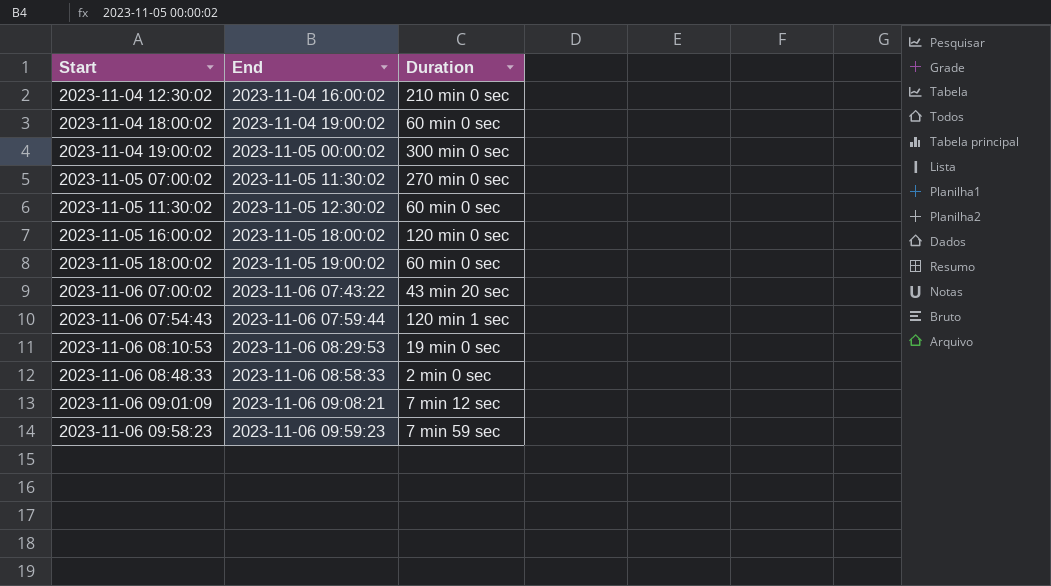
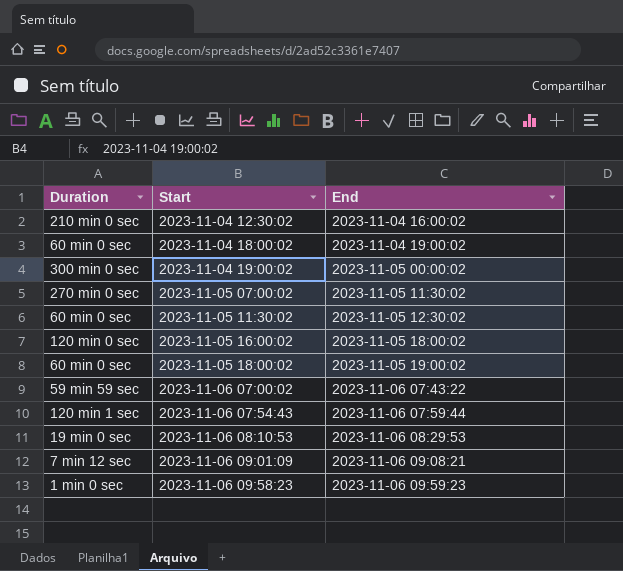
column Duration | position: 3 -> 1
row 2023-11-06 08:48:33: 2023-11-06 08:58:33 | 2 min 0 sec -> none
2023-11-06 07:00:02 | Duration: 43 min 20 sec -> 59 min 59 sec
2023-11-06 09:58:23 | Duration: 7 min 59 sec -> 1 min 0 sec

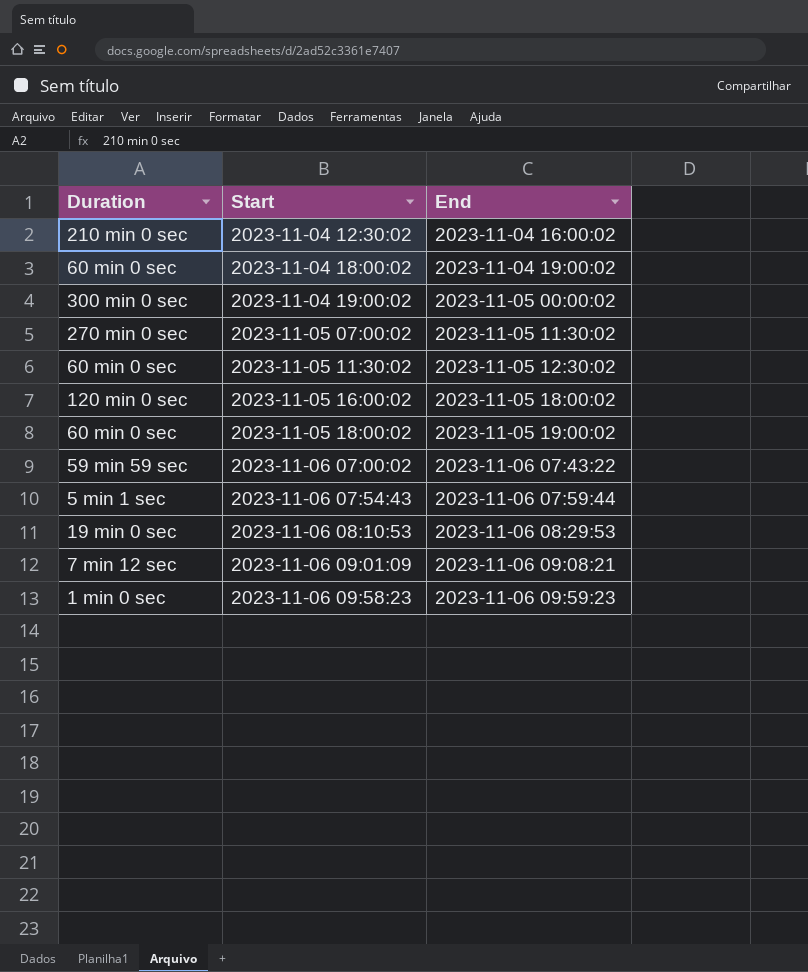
2023-11-06 07:54:43 | Duration: 120 min 1 sec -> 5 min 1 sec

